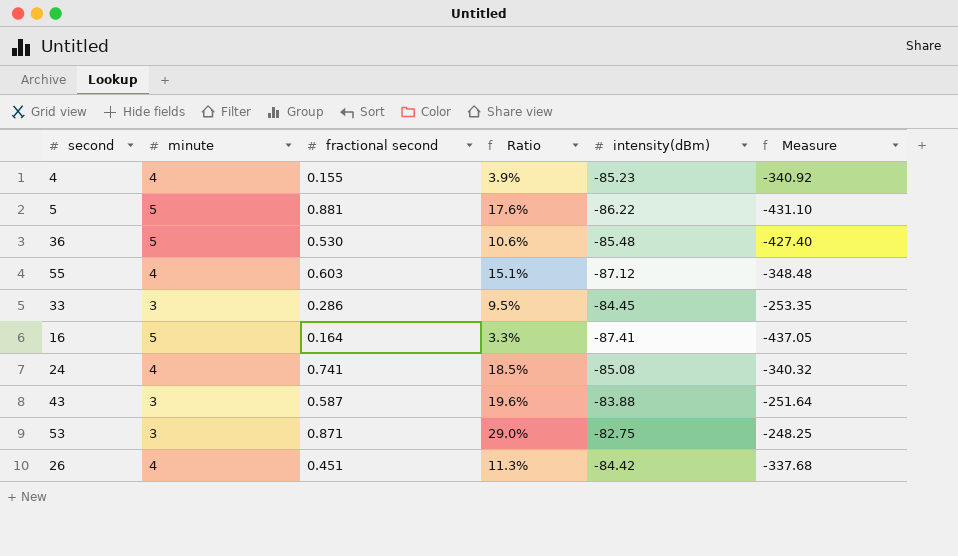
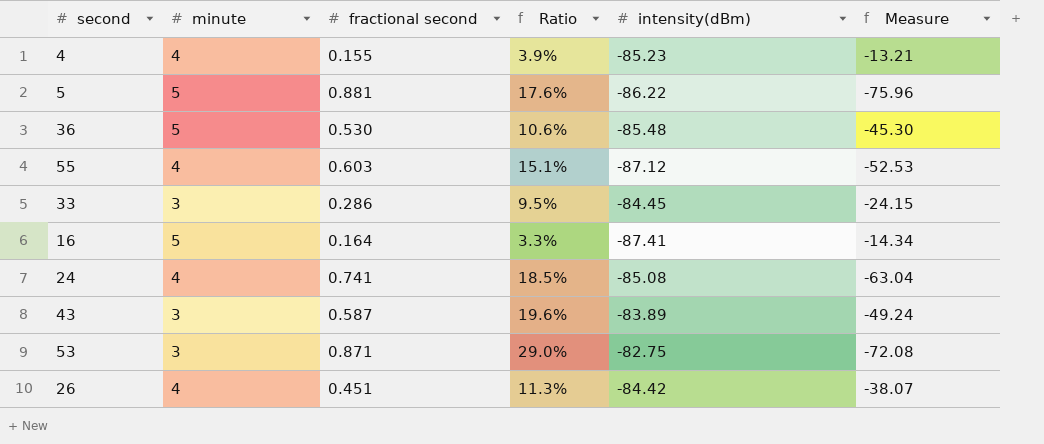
column Measure | formula: [minute] * [intensity(dBm)] -> [fractional second] * [intensity(dBm)]
43 | intensity(dBm): -83.88 -> -83.89

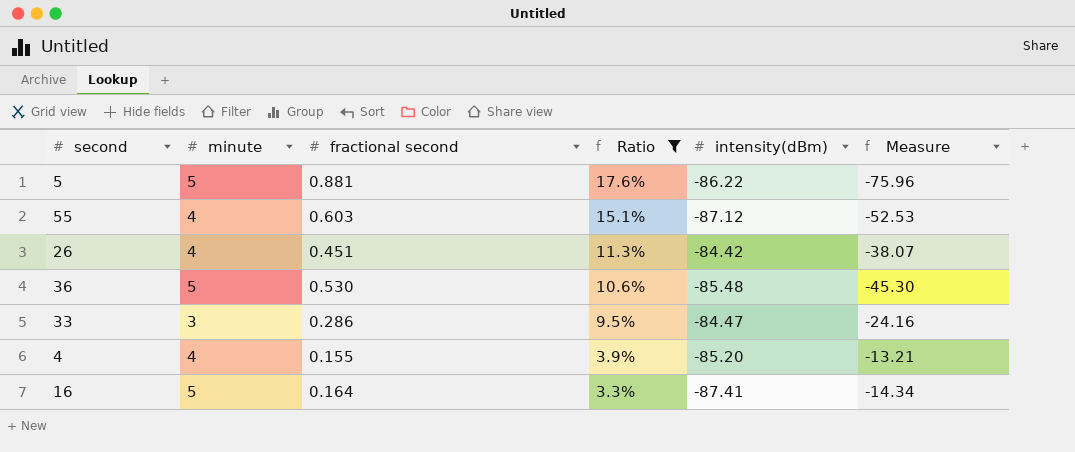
filter: none -> Ratio <= 17.6%
row order: none -> Ratio descending
33 | intensity(dBm): -84.45 -> -84.47
33 | Measure: -24.15 -> -24.16
4 | intensity(dBm): -85.23 -> -85.20

